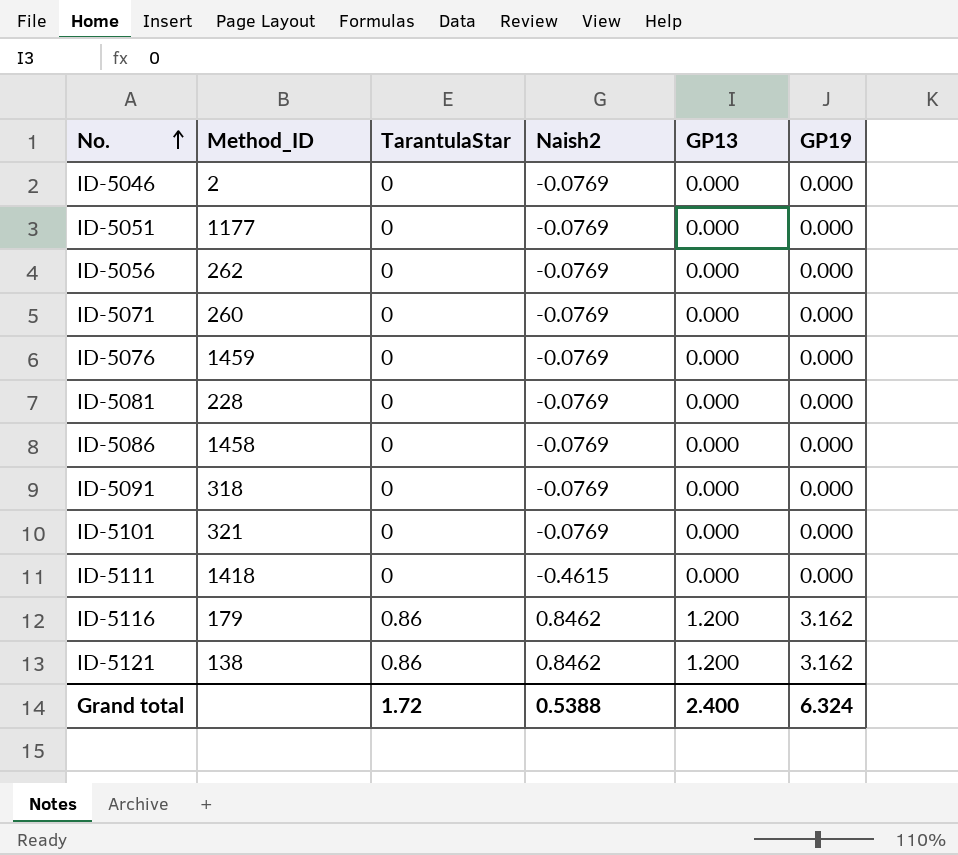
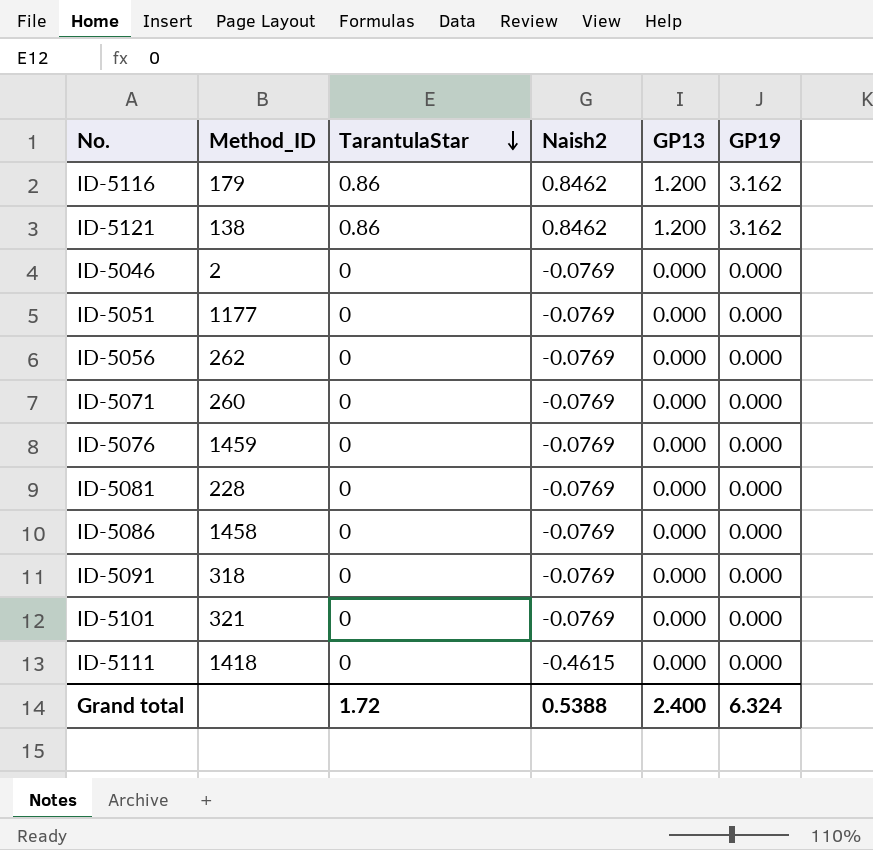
row order: No. ascending -> TarantulaStar descending

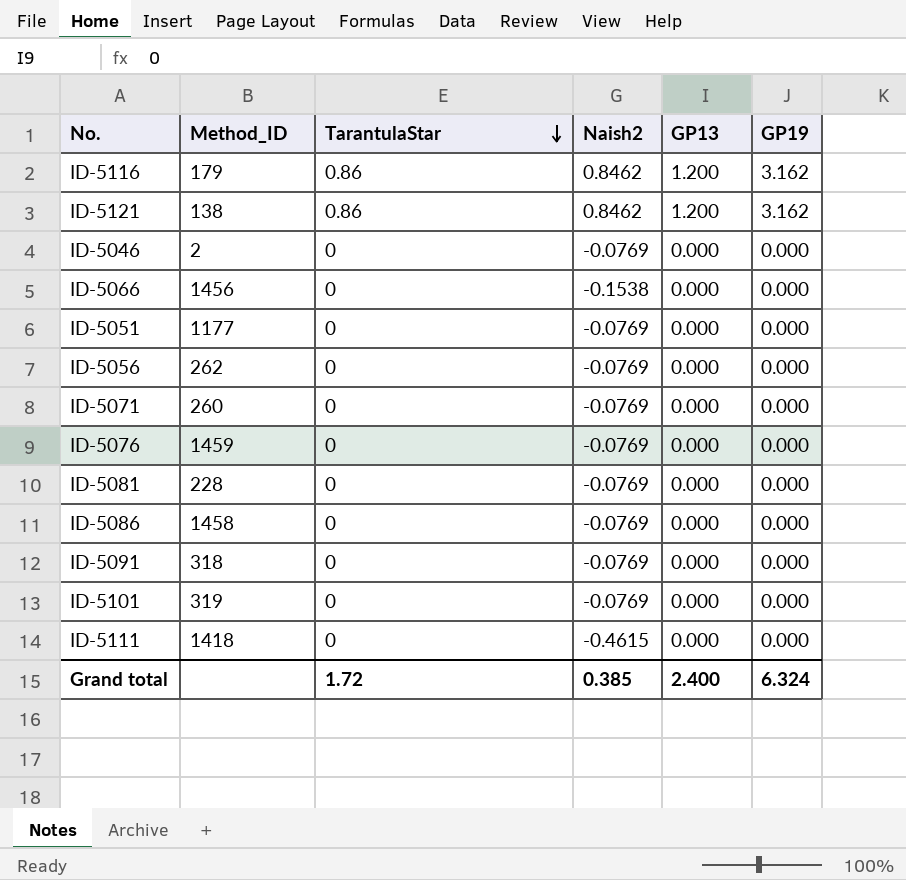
row ID-5066: none -> 1456 | 0 | -0.1538 | 0.000 | 0.000
ID-5101 | Method_ID: 321 -> 319
Grand total | Naish2: 0.5388 -> 0.385

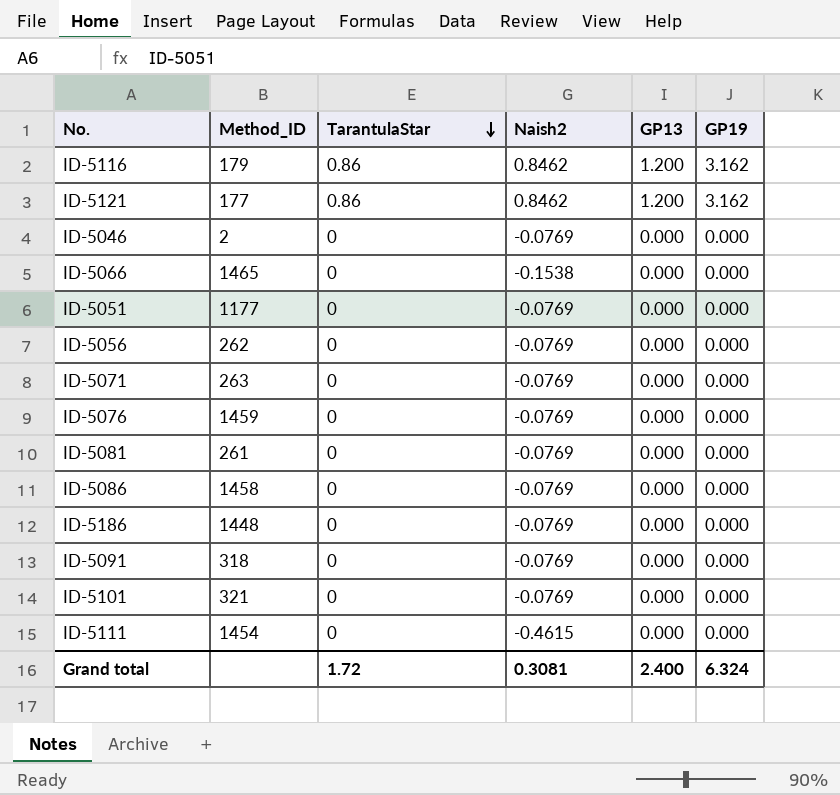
ID-5121 | Method_ID: 138 -> 177
ID-5066 | Method_ID: 1456 -> 1465
ID-5071 | Method_ID: 260 -> 263
ID-5081 | Method_ID: 228 -> 261
row ID-5186: none -> 1448 | 0 | -0.0769 | 0.000 | 0.000
ID-5101 | Method_ID: 319 -> 321
ID-5111 | Method_ID: 1418 -> 1454
Grand total | Naish2: 0.385 -> 0.3081

